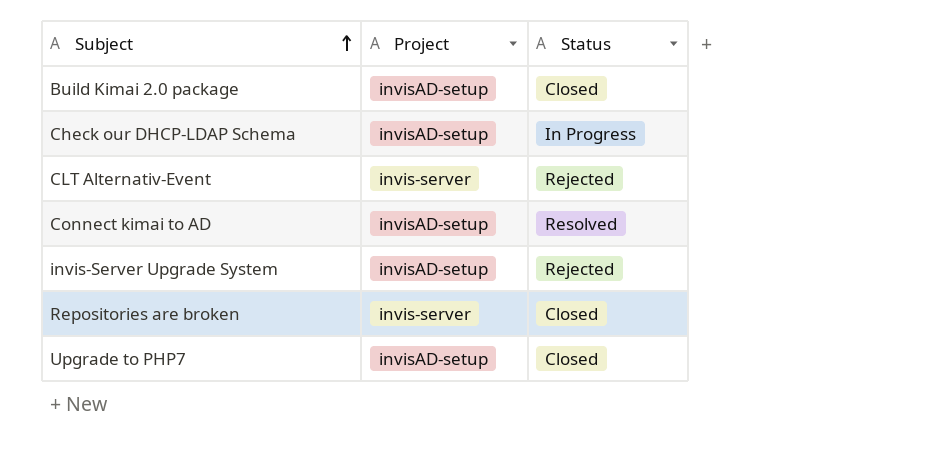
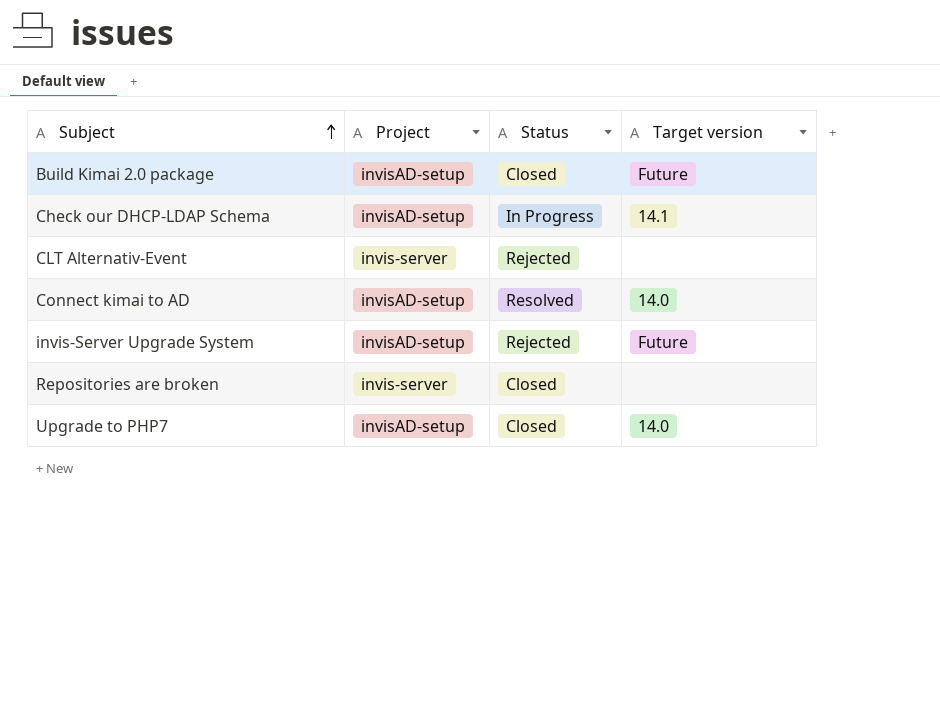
column Target version | position: none -> 4

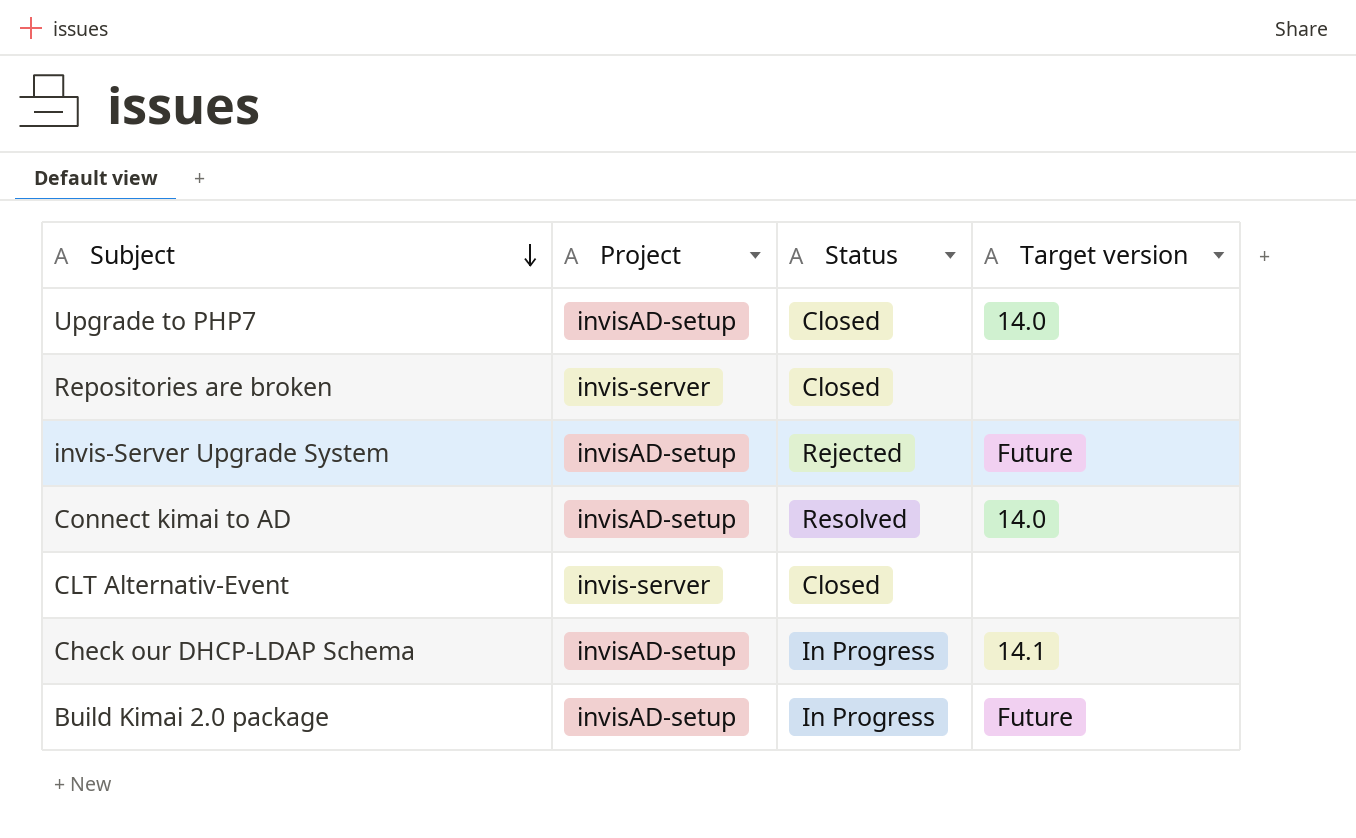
row order: Subject ascending -> Subject descending
CLT Alternativ-Event | Status: Rejected -> Closed
Build Kimai 2.0 package | Status: Closed -> In Progress

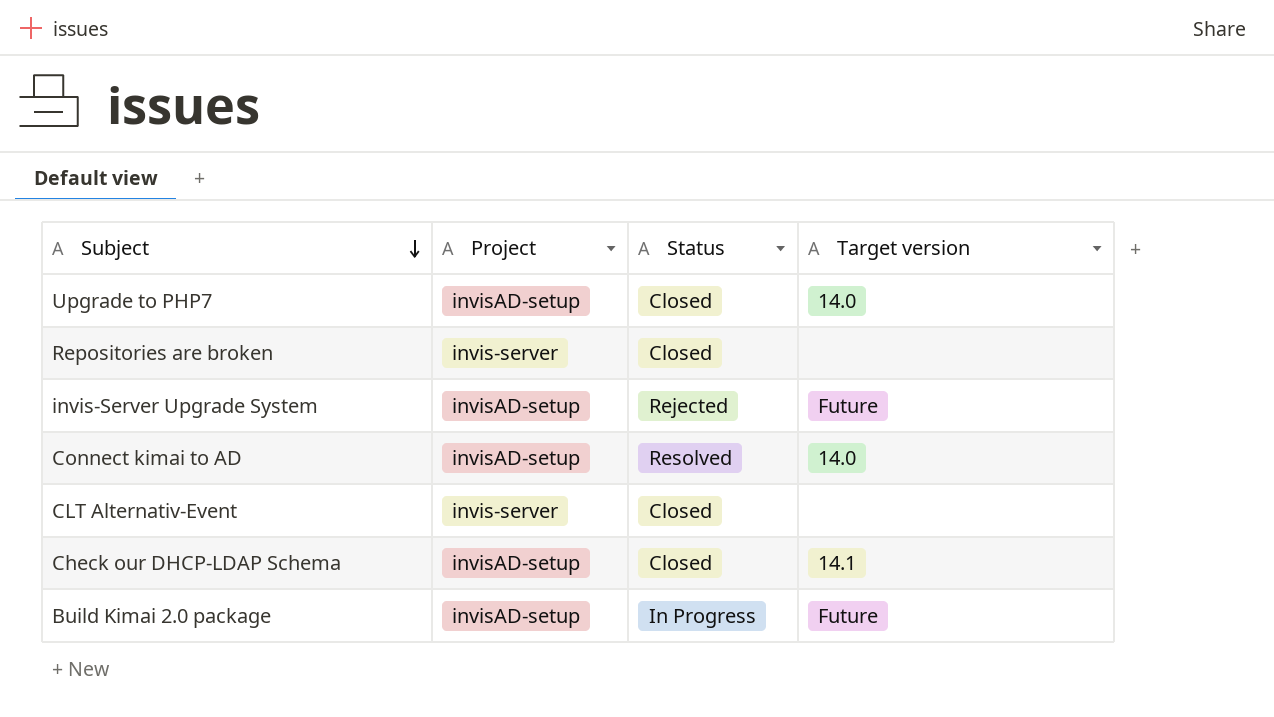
Check our DHCP-LDAP Schema | Status: In Progress -> Closed

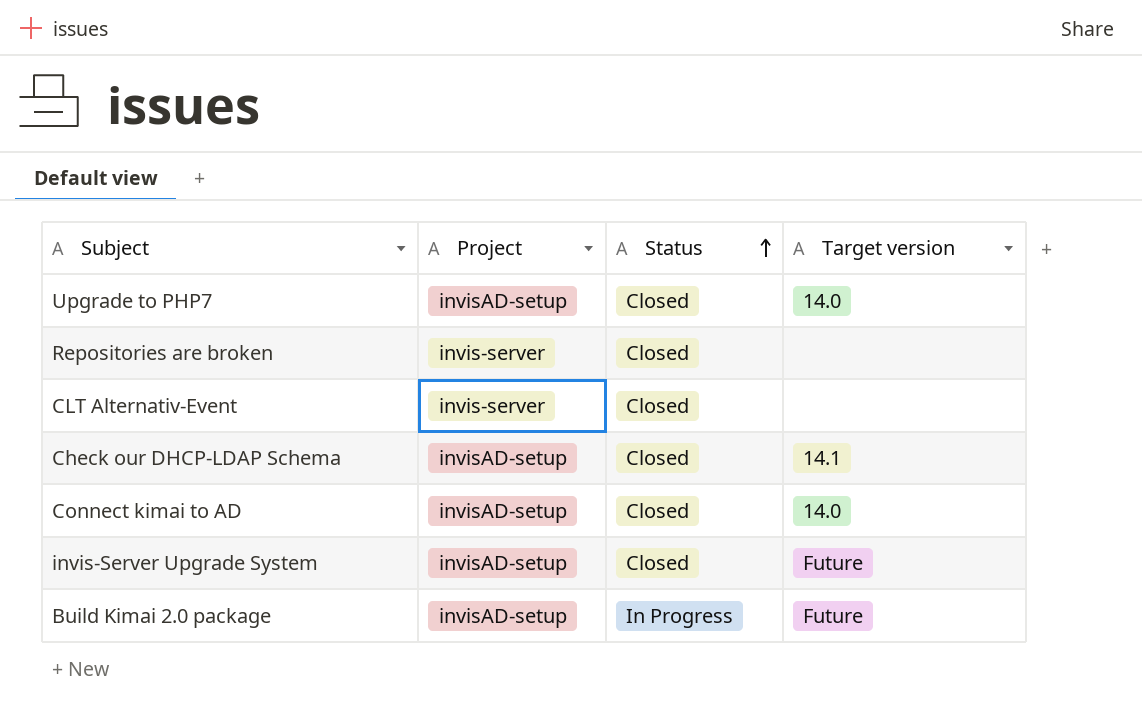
row order: Subject descending -> Status ascending
Connect kimai to AD | Status: Resolved -> Closed
invis-Server Upgrade System | Status: Rejected -> Closed

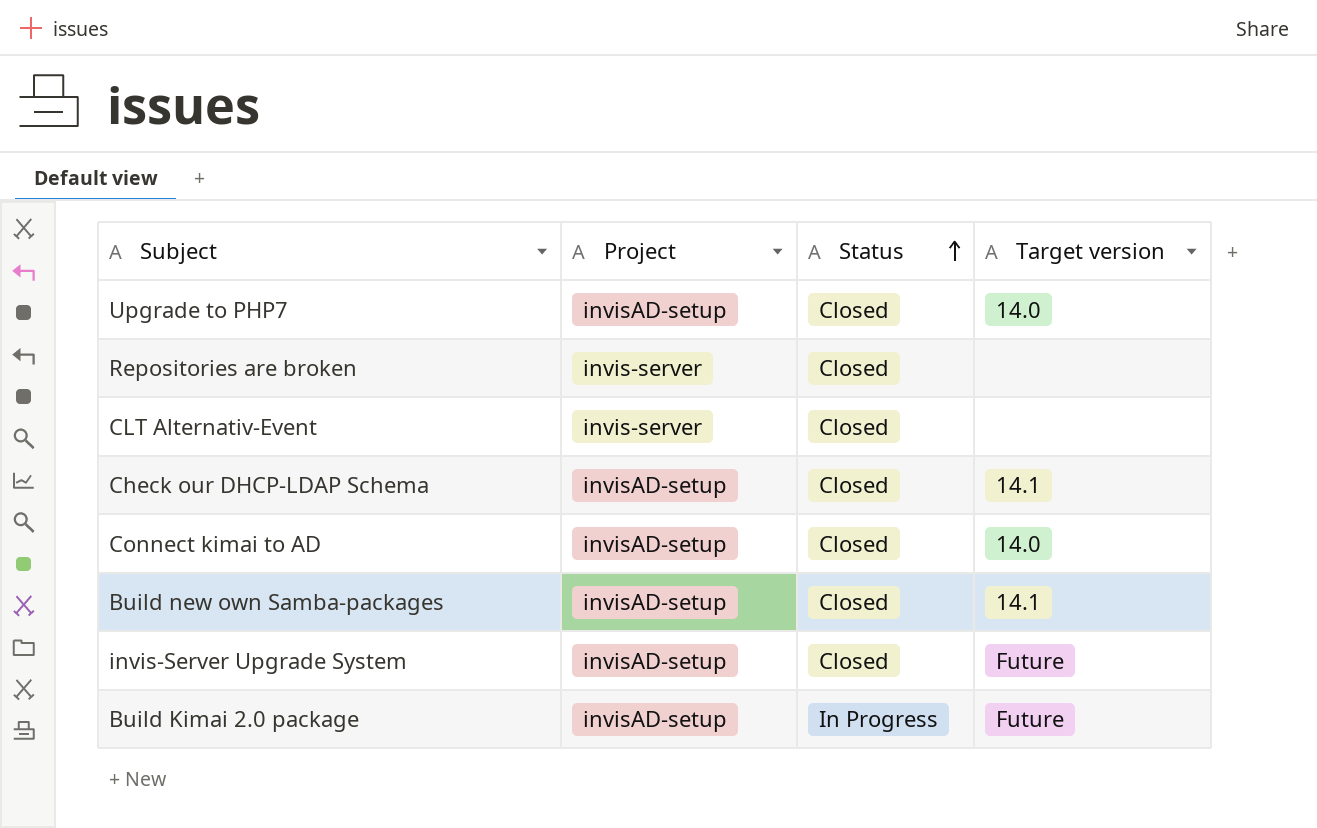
row Build new own Samba-packages: none -> invisAD-setup | Closed | 14.1

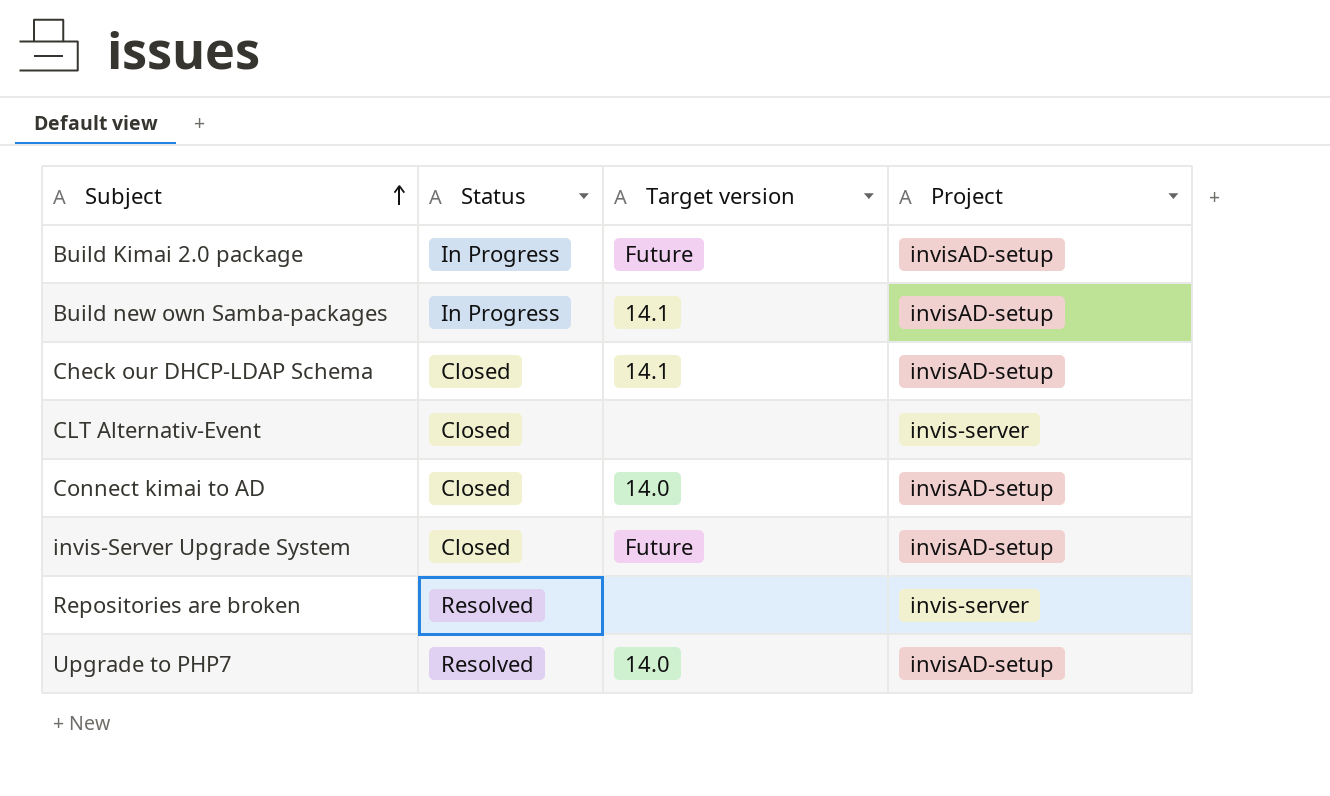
row order: Status ascending -> Subject ascending
column Project | position: 2 -> 4
Build new own Samba-packages | Status: Closed -> In Progress
Repositories are broken | Status: Closed -> Resolved
Upgrade to PHP7 | Status: Closed -> Resolved

